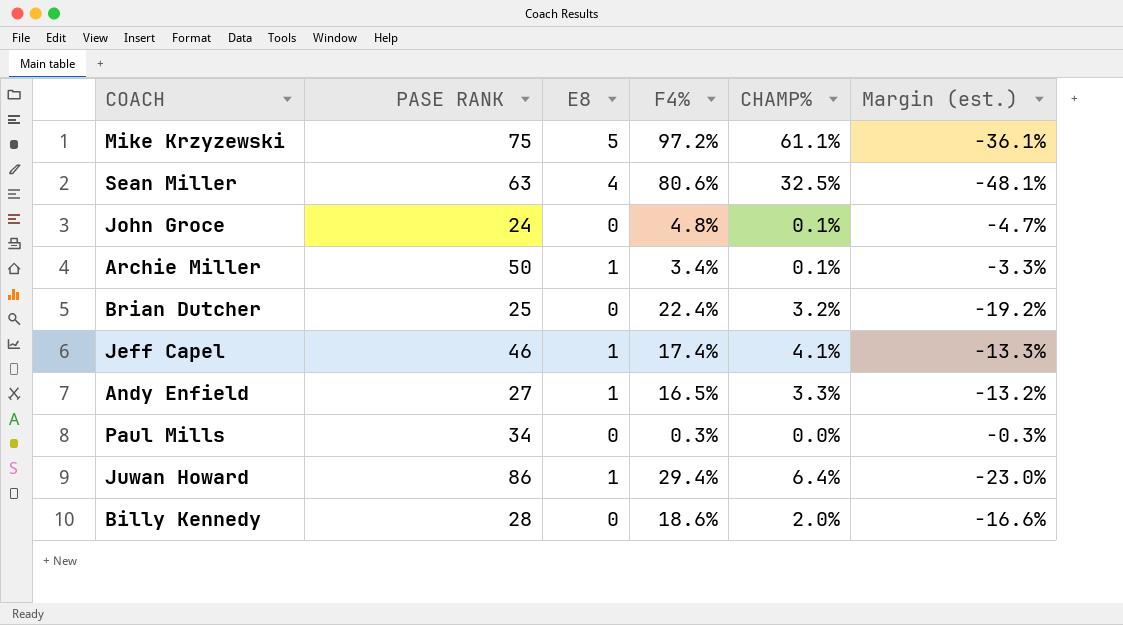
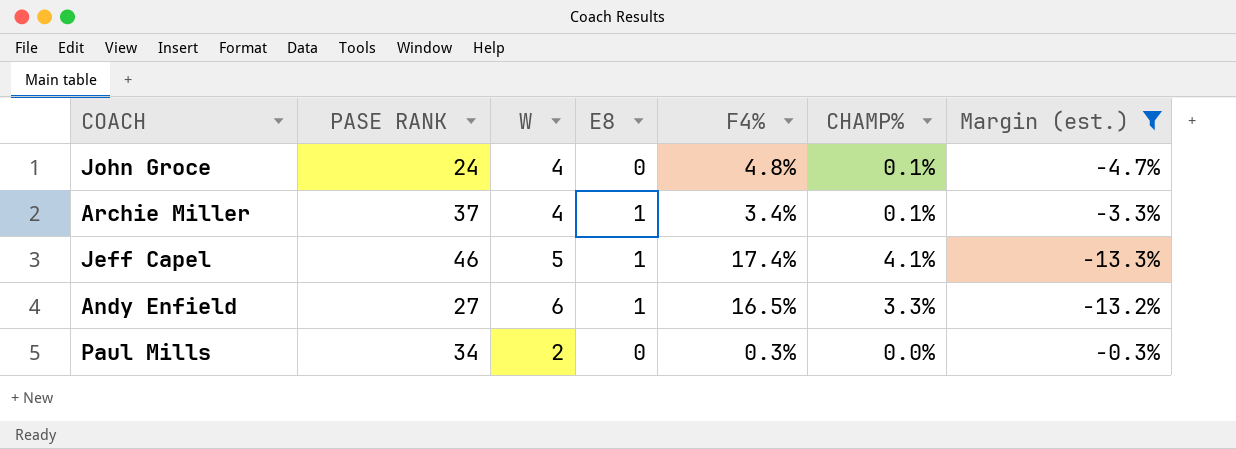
filter: none -> Margin (est.) >= -13.3%
column W | position: none -> 3
Archie Miller | PASE RANK: 50 -> 37

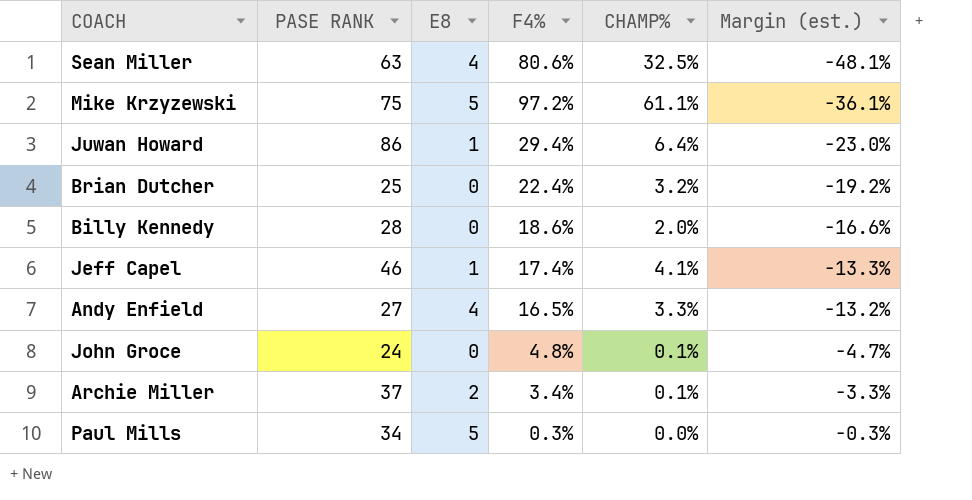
filter: Margin (est.) >= -13.3% -> none
row order: none -> Margin (est.) ascending
column W | position: 3 -> none
Andy Enfield | E8: 1 -> 4
Archie Miller | E8: 1 -> 2
Paul Mills | E8: 0 -> 5

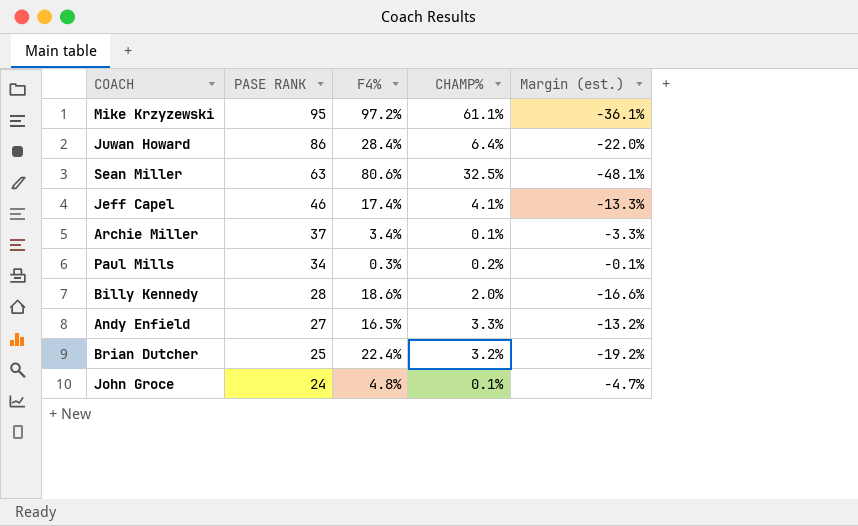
row order: Margin (est.) ascending -> PASE RANK descending
column E8 | position: 3 -> none
Mike Krzyzewski | PASE RANK: 75 -> 95
Juwan Howard | F4%: 29.4% -> 28.4%
Juwan Howard | Margin (est.): -23.0% -> -22.0%
Paul Mills | CHAMP%: 0.0% -> 0.2%
Paul Mills | Margin (est.): -0.3% -> -0.1%

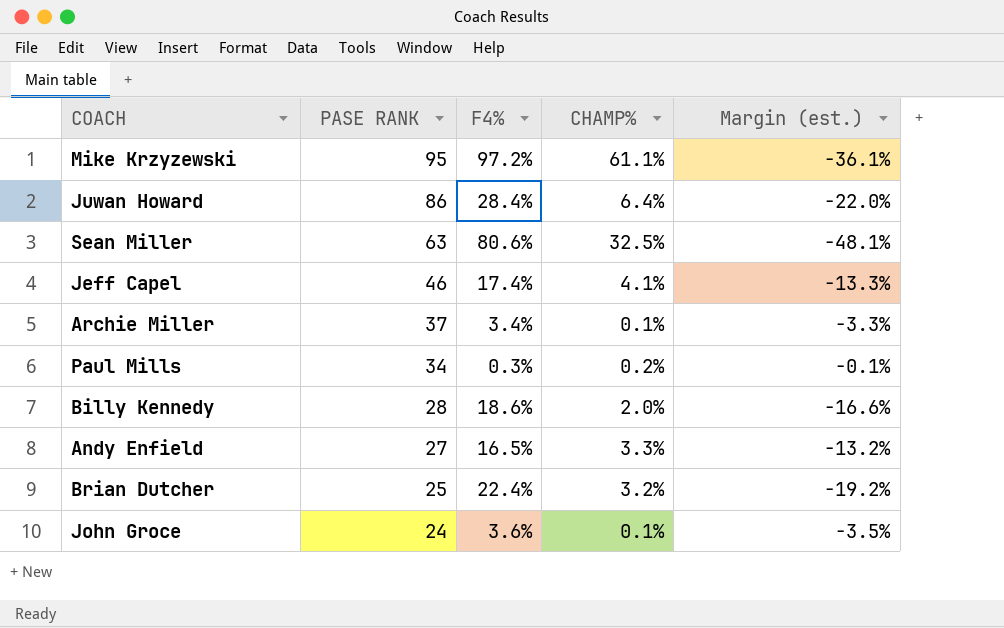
John Groce | F4%: 4.8% -> 3.6%
John Groce | Margin (est.): -4.7% -> -3.5%

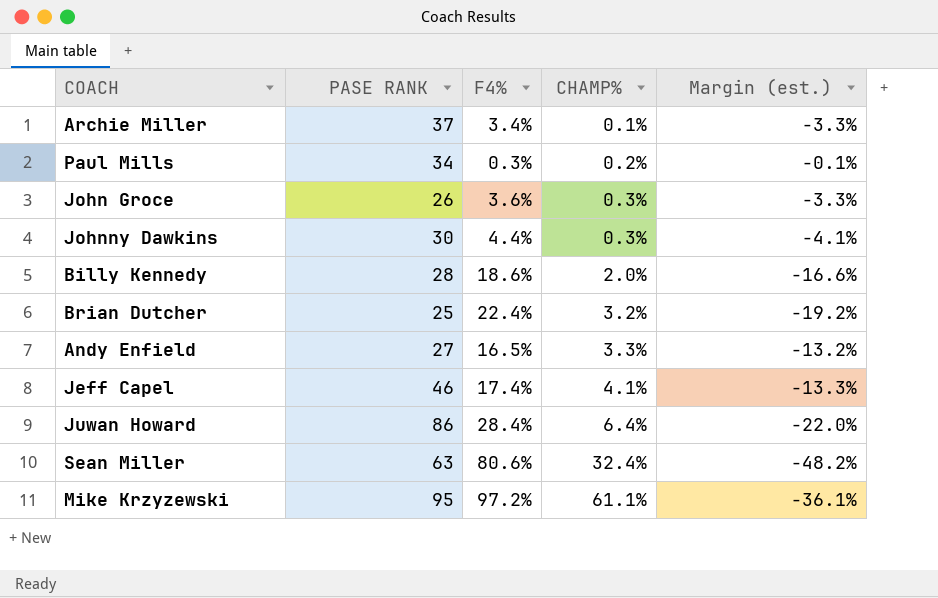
row order: PASE RANK descending -> CHAMP% ascending
John Groce | PASE RANK: 24 -> 26
John Groce | CHAMP%: 0.1% -> 0.3%
John Groce | Margin (est.): -3.5% -> -3.3%
row Johnny Dawkins: none -> 30 | 4.4% | 0.3% | -4.1%
Sean Miller | CHAMP%: 32.5% -> 32.4%
Sean Miller | Margin (est.): -48.1% -> -48.2%

